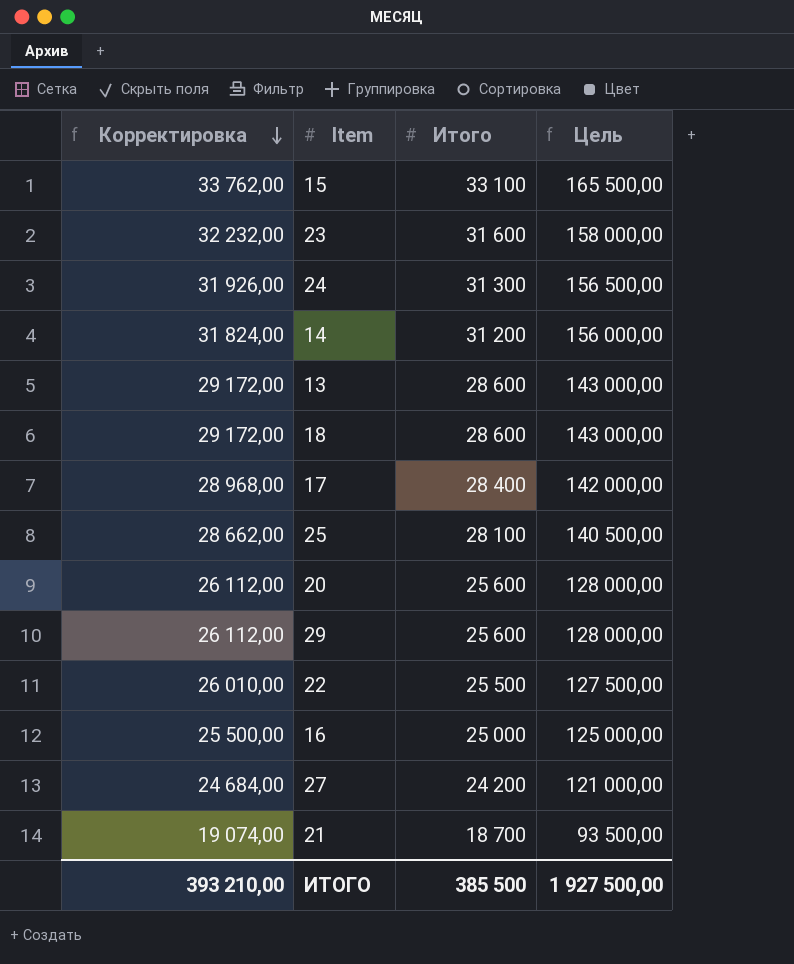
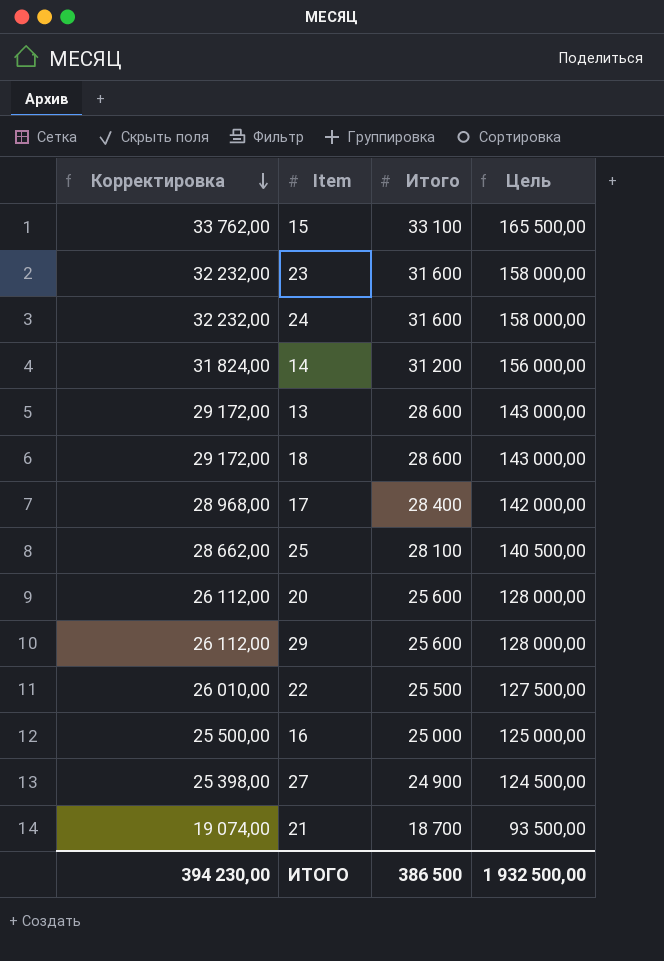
24 | Корректировка: 31 926,00 -> 32 232,00
24 | Итого: 31 300 -> 31 600
24 | Цель: 156 500,00 -> 158 000,00
27 | Корректировка: 24 684,00 -> 25 398,00
27 | Итого: 24 200 -> 24 900
27 | Цель: 121 000,00 -> 124 500,00
ИТОГО | Корректировка: 393 210,00 -> 394 230,00
ИТОГО | Итого: 385 500 -> 386 500
ИТОГО | Цель: 1 927 500,00 -> 1 932 500,00

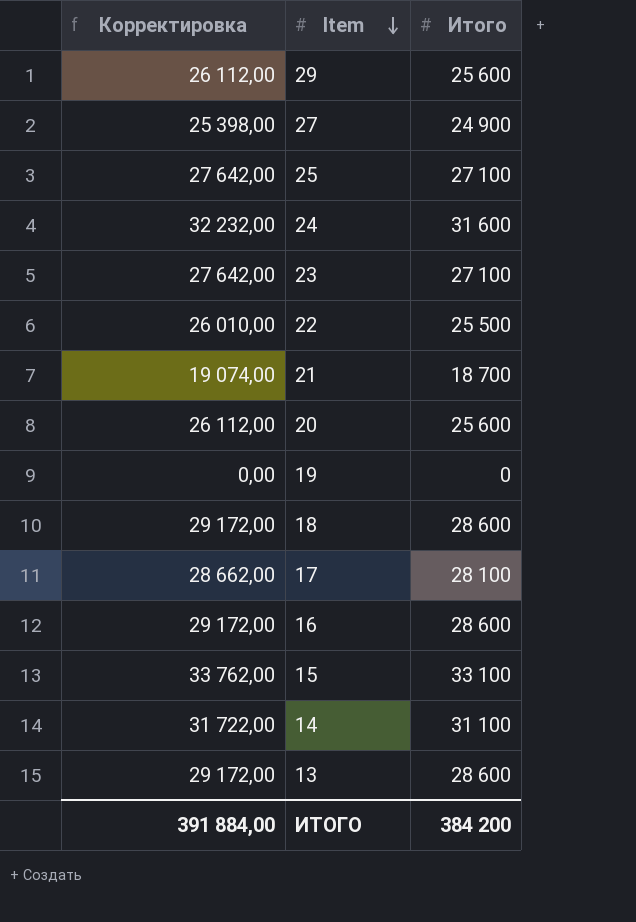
row order: Корректировка descending -> Item descending
column Цель | formula: [Итого] * 5 -> none
25 | Корректировка: 28 662,00 -> 27 642,00
25 | Итого: 28 100 -> 27 100
23 | Корректировка: 32 232,00 -> 27 642,00
23 | Итого: 31 600 -> 27 100
row 19: none -> 0,00 | 0
17 | Корректировка: 28 968,00 -> 28 662,00
17 | Итого: 28 400 -> 28 100
16 | Корректировка: 25 500,00 -> 29 172,00
16 | Итого: 25 000 -> 28 600
14 | Корректировка: 31 824,00 -> 31 722,00
14 | Итого: 31 200 -> 31 100
ИТОГО | Корректировка: 394 230,00 -> 391 884,00
ИТОГО | Итого: 386 500 -> 384 200

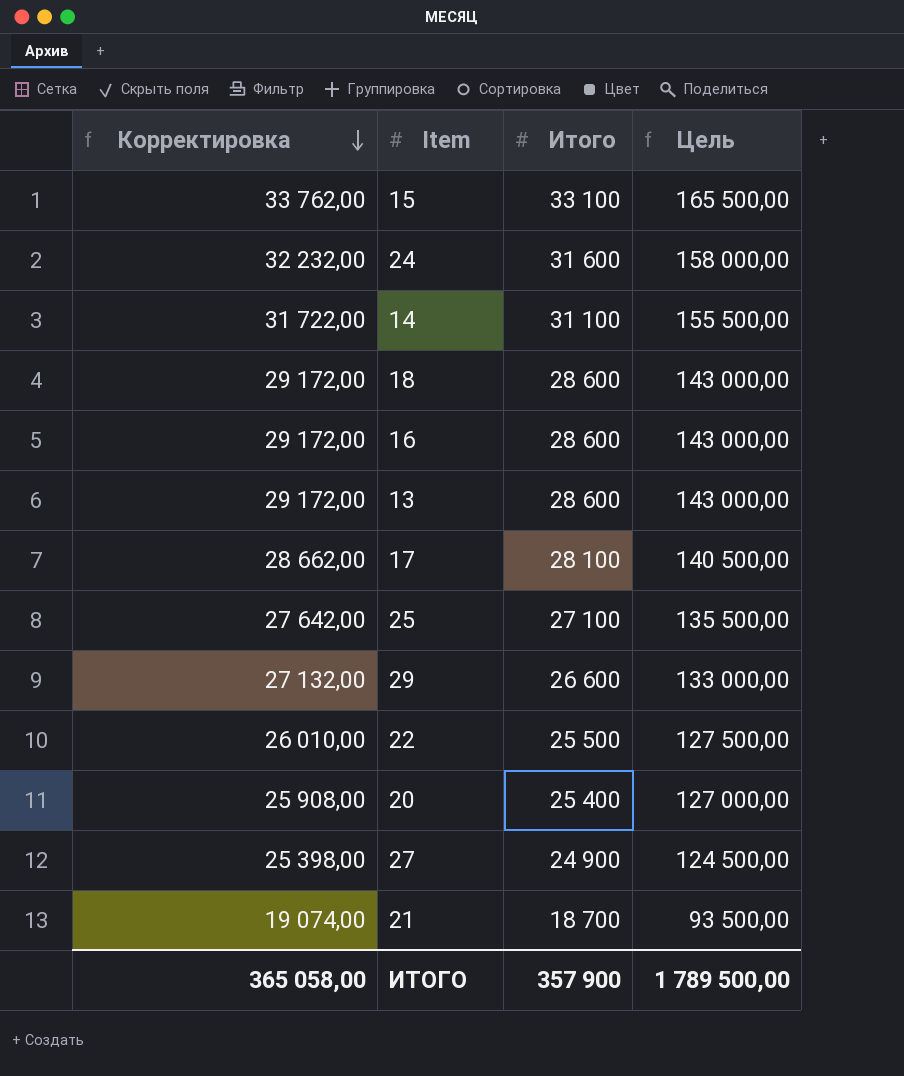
row order: Item descending -> Корректировка descending
column Цель | formula: none -> [Итого] * 5
row 23: 27 642,00 | 27 100 -> none
row 19: 0,00 | 0 -> none
29 | Корректировка: 26 112,00 -> 27 132,00
29 | Итого: 25 600 -> 26 600
20 | Корректировка: 26 112,00 -> 25 908,00
20 | Итого: 25 600 -> 25 400
ИТОГО | Корректировка: 391 884,00 -> 365 058,00
ИТОГО | Итого: 384 200 -> 357 900

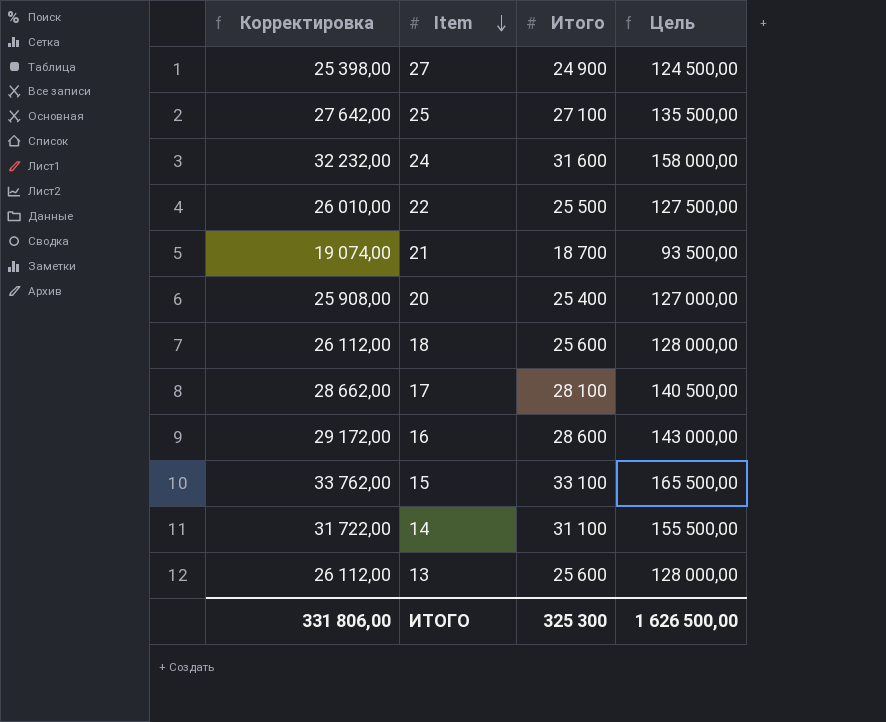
row order: Корректировка descending -> Item descending
row 29: 27 132,00 | 26 600 | 133 000,00 -> none
18 | Корректировка: 29 172,00 -> 26 112,00
18 | Итого: 28 600 -> 25 600
18 | Цель: 143 000,00 -> 128 000,00
13 | Корректировка: 29 172,00 -> 26 112,00
13 | Итого: 28 600 -> 25 600
13 | Цель: 143 000,00 -> 128 000,00
ИТОГО | Корректировка: 365 058,00 -> 331 806,00
ИТОГО | Итого: 357 900 -> 325 300
ИТОГО | Цель: 1 789 500,00 -> 1 626 500,00

